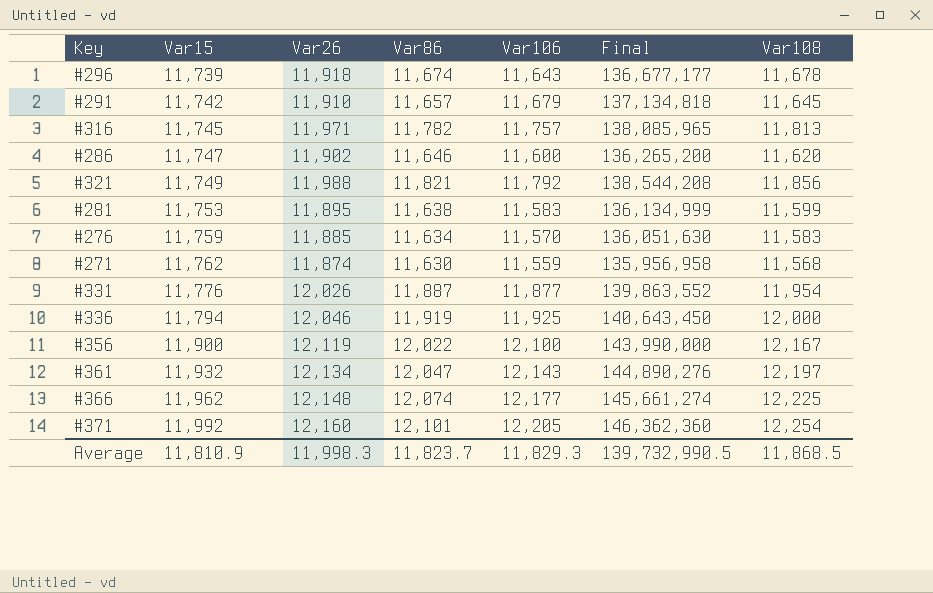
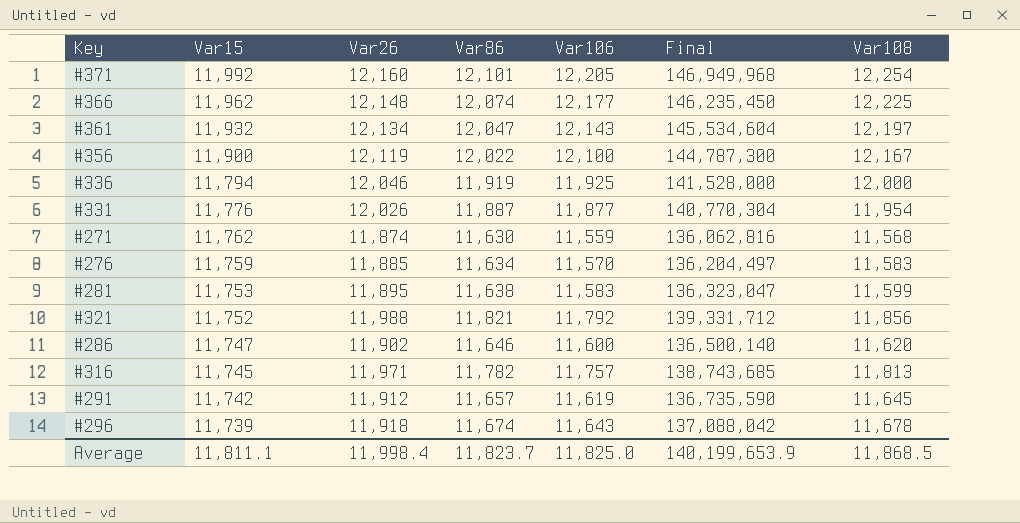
row order: Var15 ascending -> Var15 descending
column Final | formula: [Var15] * [Var106] -> [Var15] * [Var108]
#321 | Var15: 11,749 -> 11,752
#291 | Var26: 11,910 -> 11,912
#291 | Var106: 11,679 -> 11,619
Average | Var15: 11,810.9 -> 11,811.1
Average | Var26: 11,998.3 -> 11,998.4
Average | Var106: 11,829.3 -> 11,825.0
Average | Final: 139,732,990.5 -> 140,199,653.9

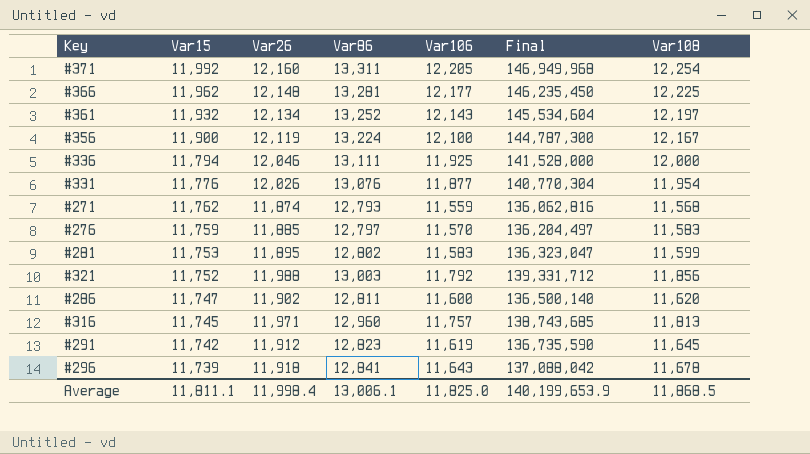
#371 | Var86: 12,101 -> 13,311
#366 | Var86: 12,074 -> 13,281
#361 | Var86: 12,047 -> 13,252
#356 | Var86: 12,022 -> 13,224
#336 | Var86: 11,919 -> 13,111
#331 | Var86: 11,887 -> 13,076
#271 | Var86: 11,630 -> 12,793
#276 | Var86: 11,634 -> 12,797
#281 | Var86: 11,638 -> 12,802
#321 | Var86: 11,821 -> 13,003
#286 | Var86: 11,646 -> 12,811
#316 | Var86: 11,782 -> 12,960
#291 | Var86: 11,657 -> 12,823
#296 | Var86: 11,674 -> 12,841
Average | Var86: 11,823.7 -> 13,006.1

